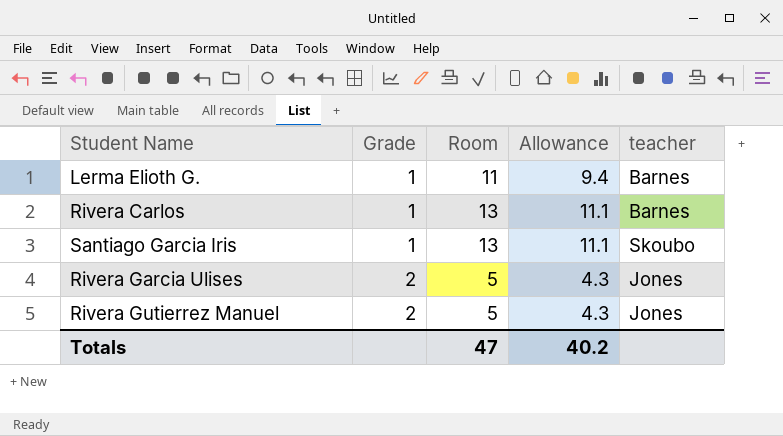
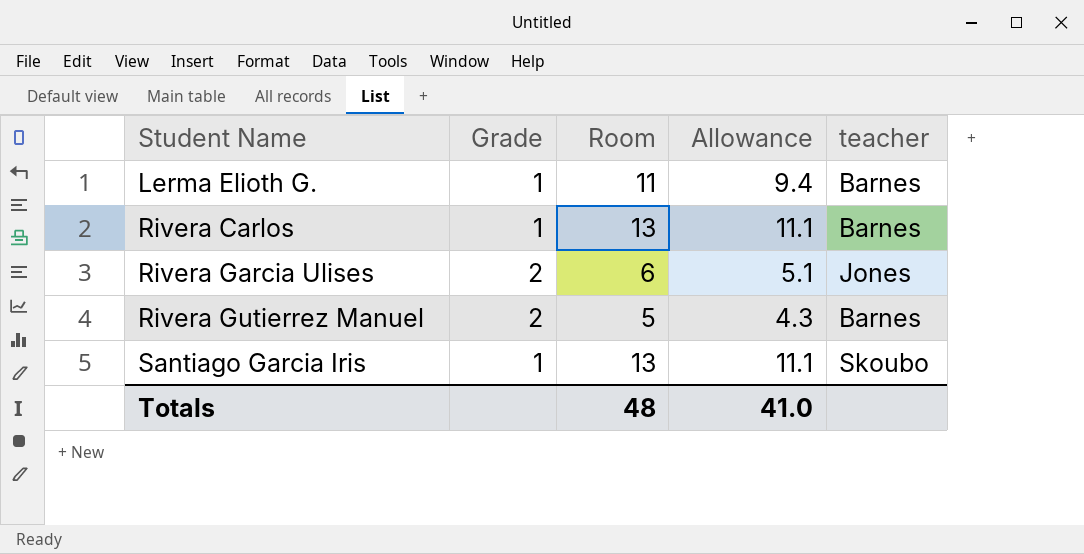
row order: Grade ascending -> Student Name ascending
Rivera Garcia Ulises | Room: 5 -> 6
Rivera Garcia Ulises | Allowance: 4.3 -> 5.1
Rivera Gutierrez Manuel | teacher: Jones -> Barnes
Totals | Room: 47 -> 48
Totals | Allowance: 40.2 -> 41.0

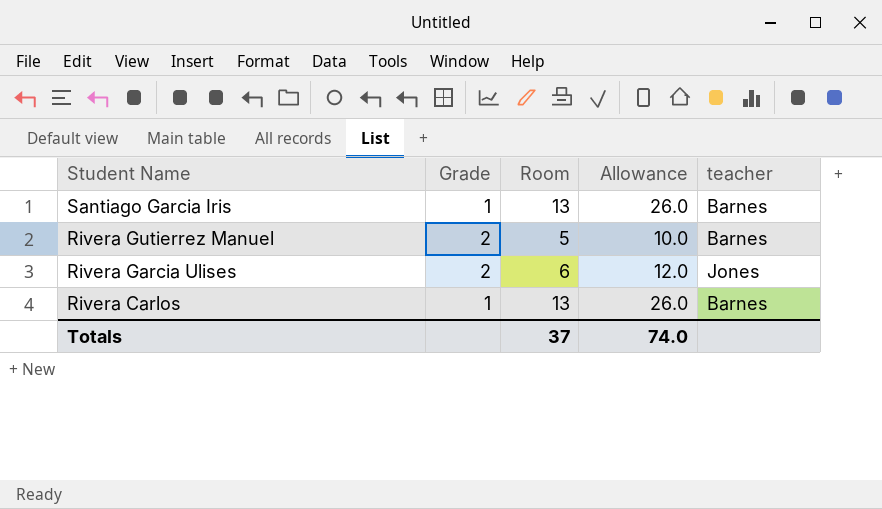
row order: Student Name ascending -> Student Name descending
column Allowance | formula: [Room] * 0.85 -> [Room] * 2
row Lerma Elioth G.: 1 | 11 | 9.4 | Barnes -> none
Santiago Garcia Iris | teacher: Skoubo -> Barnes
Totals | Room: 48 -> 37
Totals | Allowance: 41.0 -> 74.0

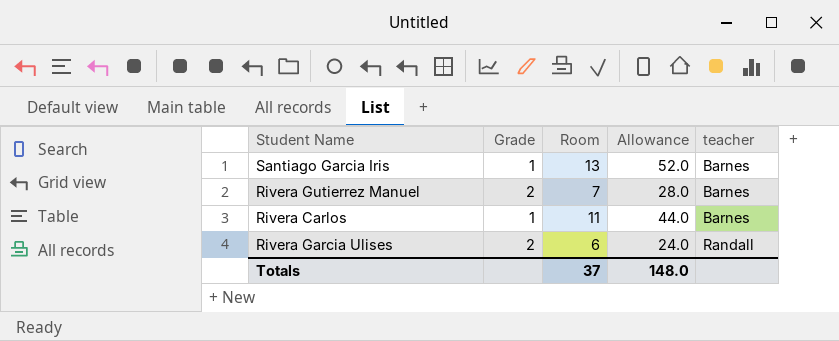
row order: Student Name descending -> teacher ascending
column Allowance | formula: [Room] * 2 -> [Room] * 4
Rivera Gutierrez Manuel | Room: 5 -> 7
Rivera Carlos | Room: 13 -> 11
Rivera Garcia Ulises | teacher: Jones -> Randall
Totals | Allowance: 74.0 -> 148.0

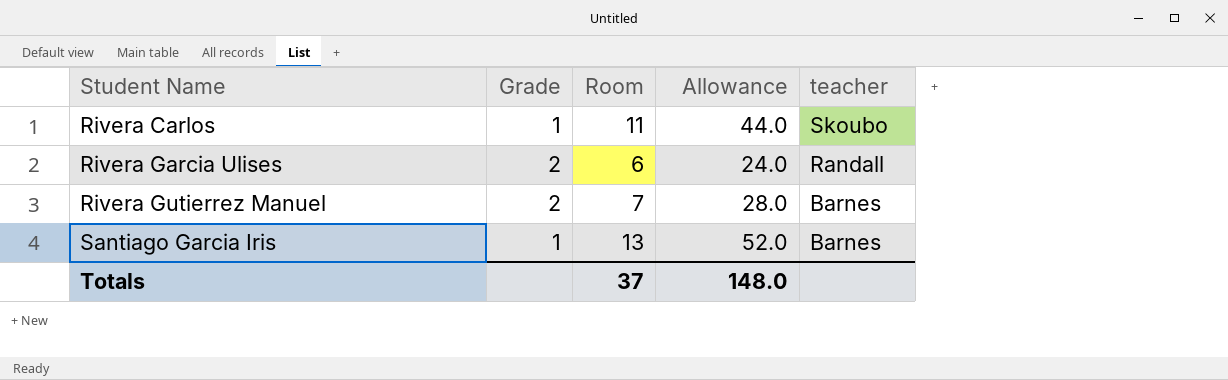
row order: teacher ascending -> Student Name ascending
Rivera Carlos | teacher: Barnes -> Skoubo

